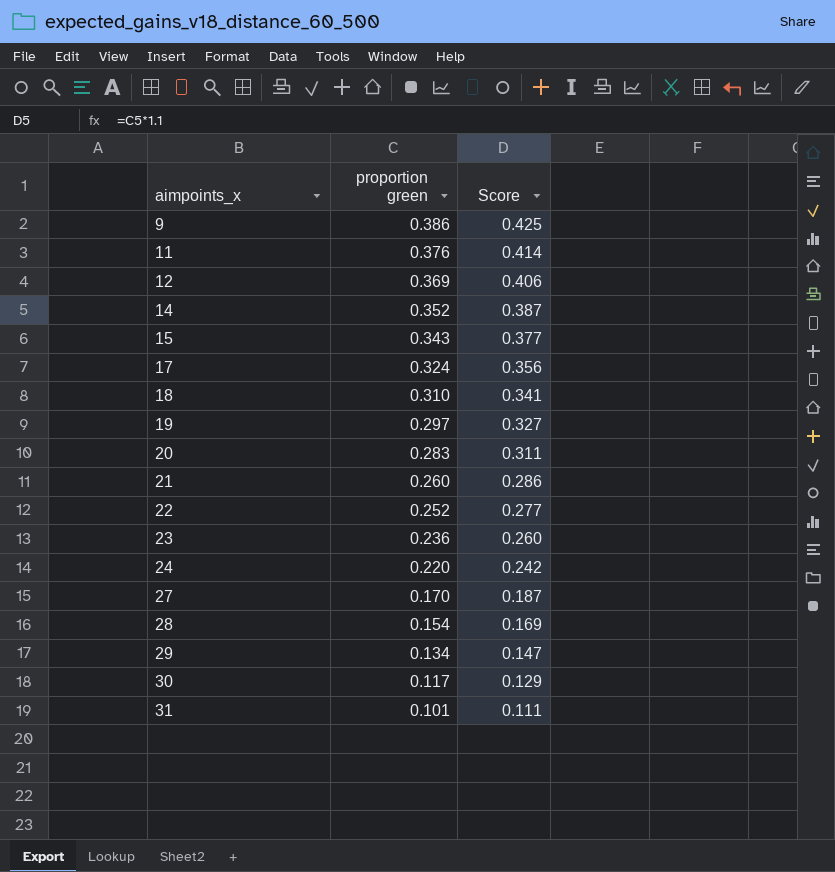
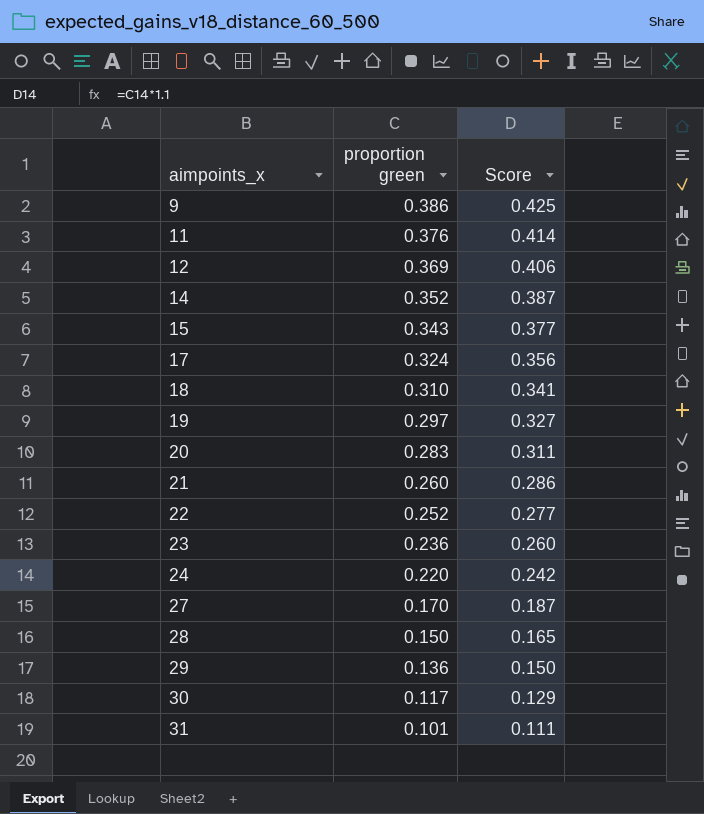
28 | proportion green: 0.154 -> 0.150
28 | Score: 0.169 -> 0.165
29 | proportion green: 0.134 -> 0.136
29 | Score: 0.147 -> 0.150

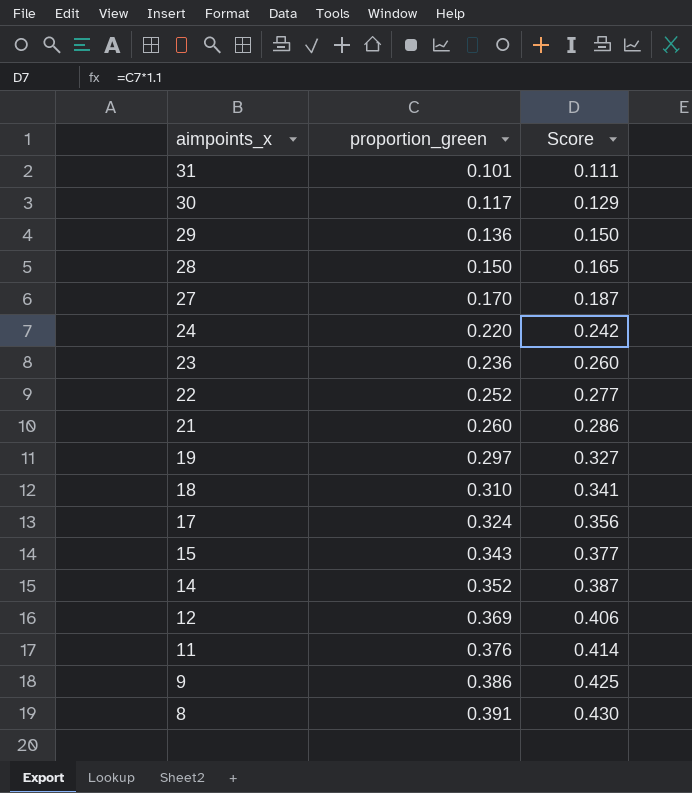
row order: aimpoints_x ascending -> aimpoints_x descending
column name: proportion green -> proportion_green
row 20: 0.283 | 0.311 -> none
row 8: none -> 0.391 | 0.430

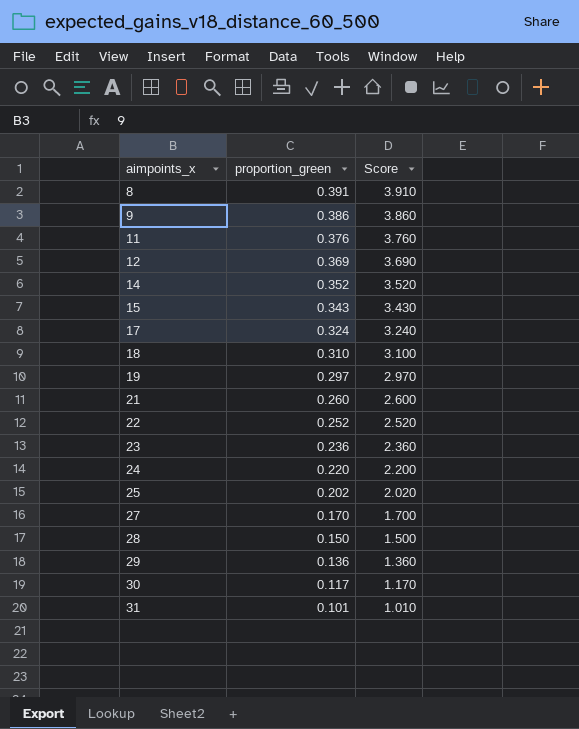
row order: aimpoints_x descending -> aimpoints_x ascending
column Score | formula: [proportion_green] * 1.1 -> [proportion_green] * 10
row 25: none -> 0.202 | 2.020

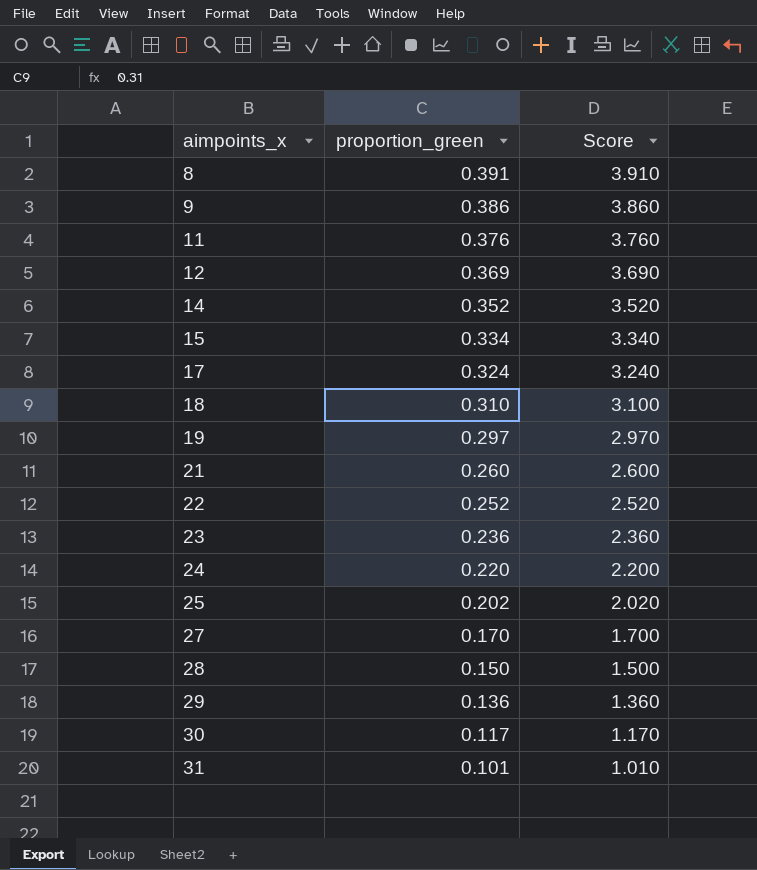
15 | proportion_green: 0.343 -> 0.334
15 | Score: 3.430 -> 3.340

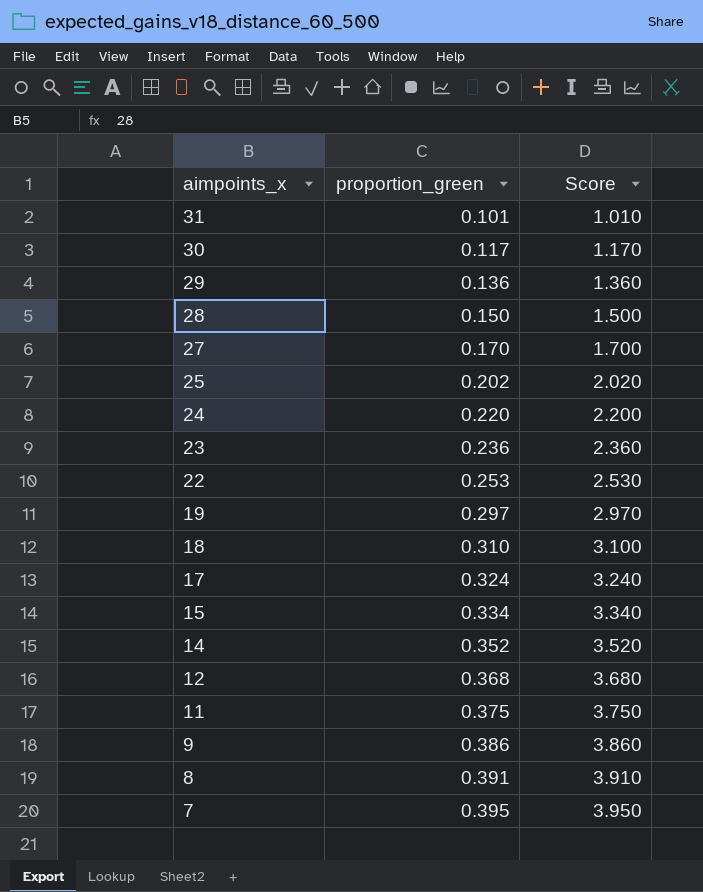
row order: aimpoints_x ascending -> aimpoints_x descending
row 21: 0.260 | 2.600 -> none
22 | proportion_green: 0.252 -> 0.253
22 | Score: 2.520 -> 2.530
12 | proportion_green: 0.369 -> 0.368
12 | Score: 3.690 -> 3.680
11 | proportion_green: 0.376 -> 0.375
11 | Score: 3.760 -> 3.750
row 7: none -> 0.395 | 3.950

